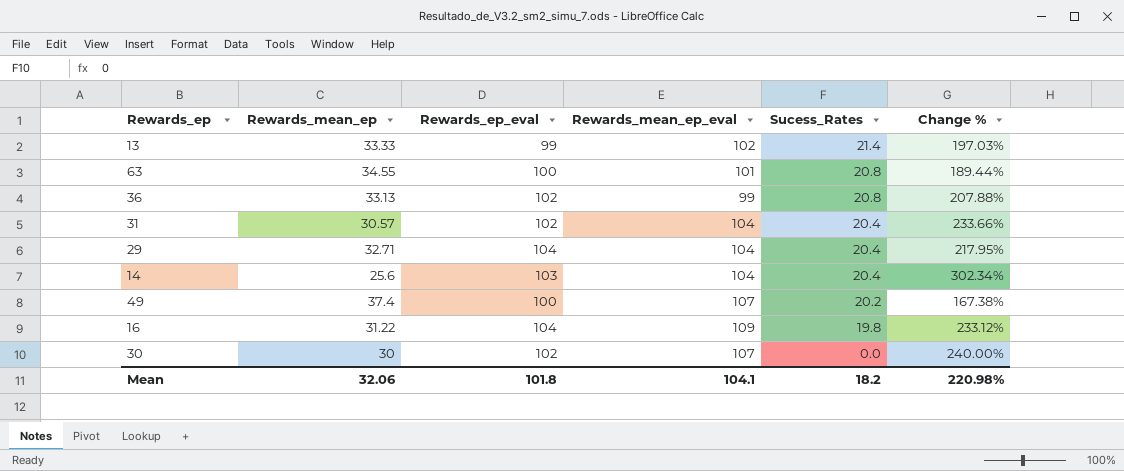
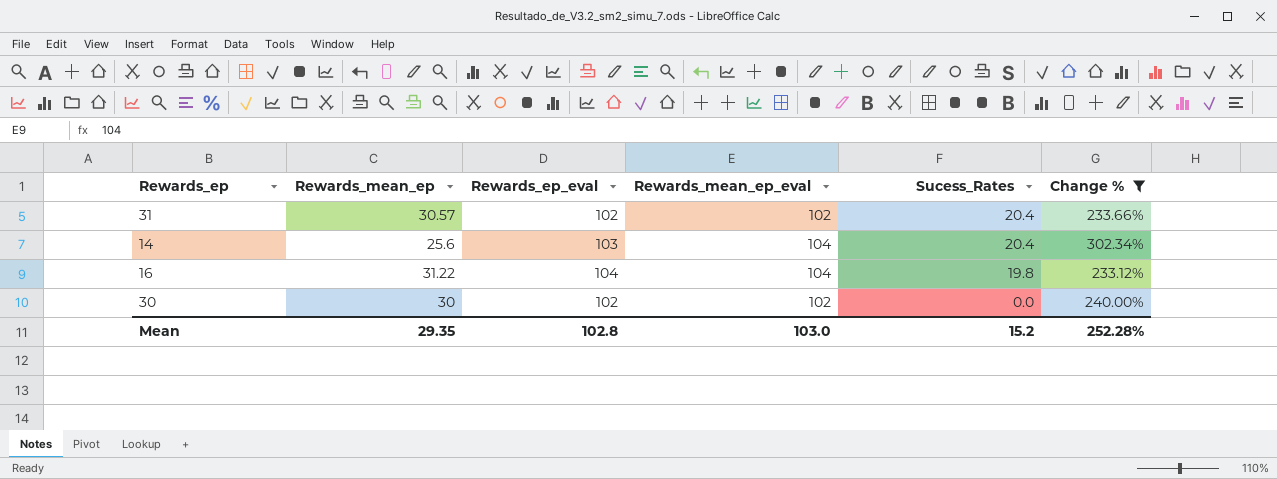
filter: none -> Change % >= 233.12%
31 | Rewards_mean_ep_eval: 104 -> 102
16 | Rewards_mean_ep_eval: 109 -> 104
30 | Rewards_mean_ep_eval: 107 -> 102
Mean | Rewards_mean_ep: 32.06 -> 29.35
Mean | Rewards_ep_eval: 101.8 -> 102.8
Mean | Rewards_mean_ep_eval: 104.1 -> 103.0
Mean | Sucess_Rates: 18.2 -> 15.2
Mean | Change %: 220.98% -> 252.28%

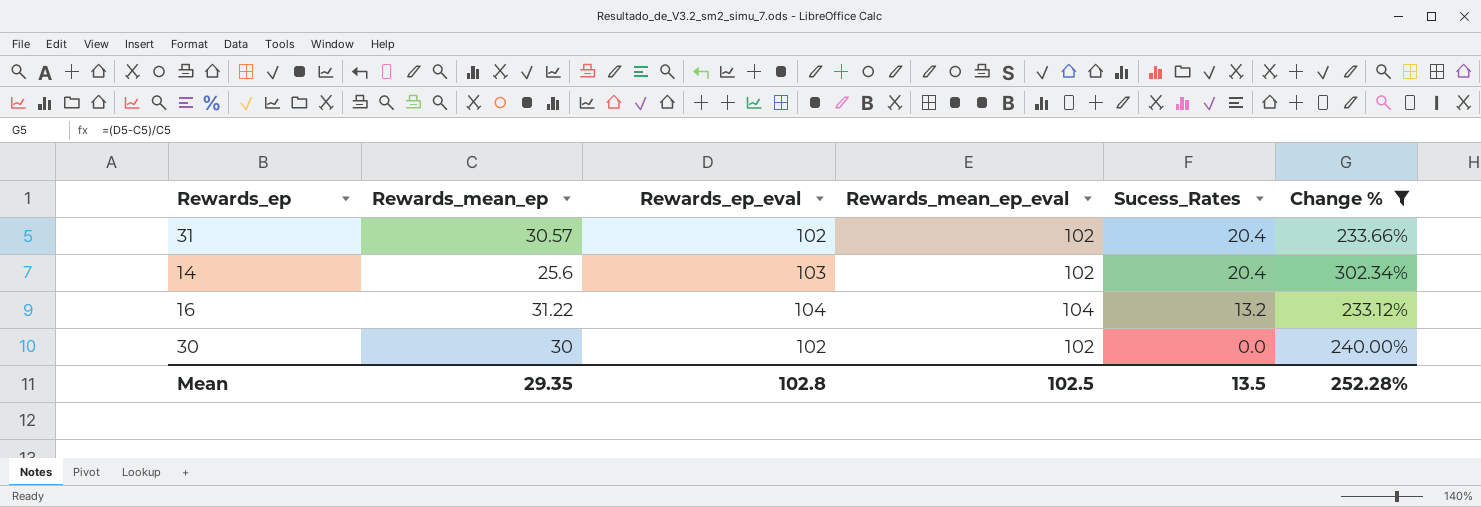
14 | Rewards_mean_ep_eval: 104 -> 102
16 | Sucess_Rates: 19.8 -> 13.2
Mean | Rewards_mean_ep_eval: 103.0 -> 102.5
Mean | Sucess_Rates: 15.2 -> 13.5

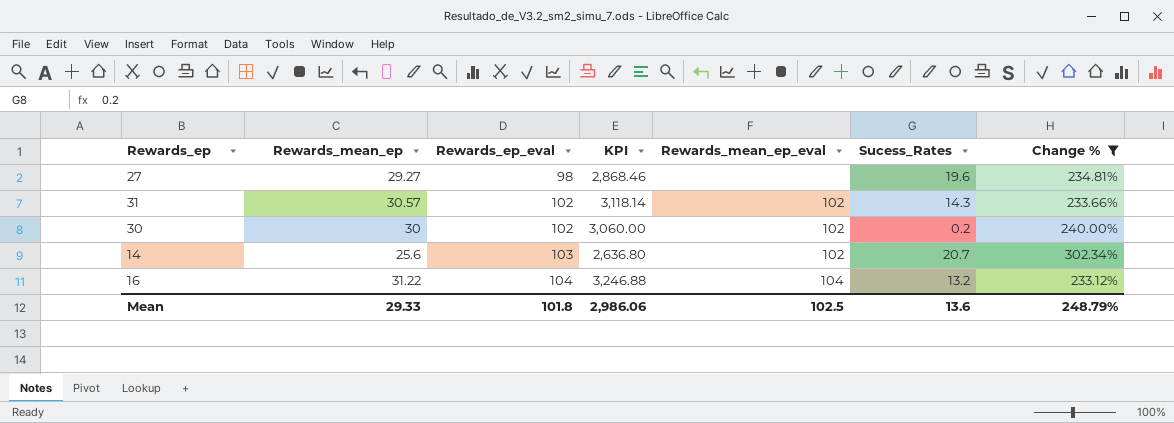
row order: Sucess_Rates descending -> Rewards_ep_eval ascending
column KPI | formula: none -> [Rewards_mean_ep] * [Rewards_ep_eval]
row 27: none -> 29.27 | 98 | 2,868.46 | none | 19.6 | 234.81%
31 | Sucess_Rates: 20.4 -> 14.3
30 | Sucess_Rates: 0.0 -> 0.2
14 | Sucess_Rates: 20.4 -> 20.7
Mean | Rewards_mean_ep: 29.35 -> 29.33
Mean | Rewards_ep_eval: 102.8 -> 101.8
Mean | Sucess_Rates: 13.5 -> 13.6
Mean | Change %: 252.28% -> 248.79%

